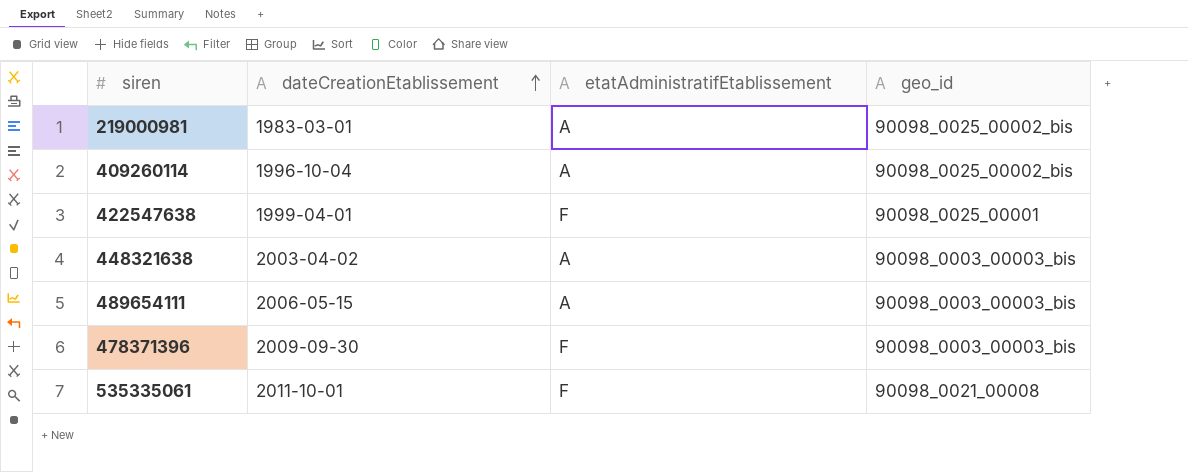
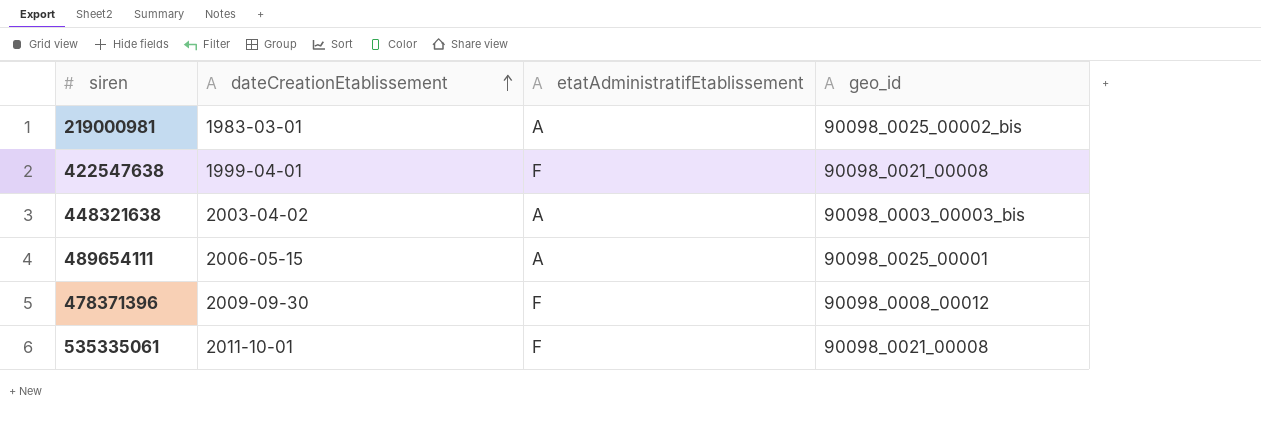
row 409260114: 1996-10-04 | A | 90098_0025_00002_bis -> none
422547638 | geo_id: 90098_0025_00001 -> 90098_0021_00008
489654111 | geo_id: 90098_0003_00003_bis -> 90098_0025_00001
478371396 | geo_id: 90098_0003_00003_bis -> 90098_0008_00012

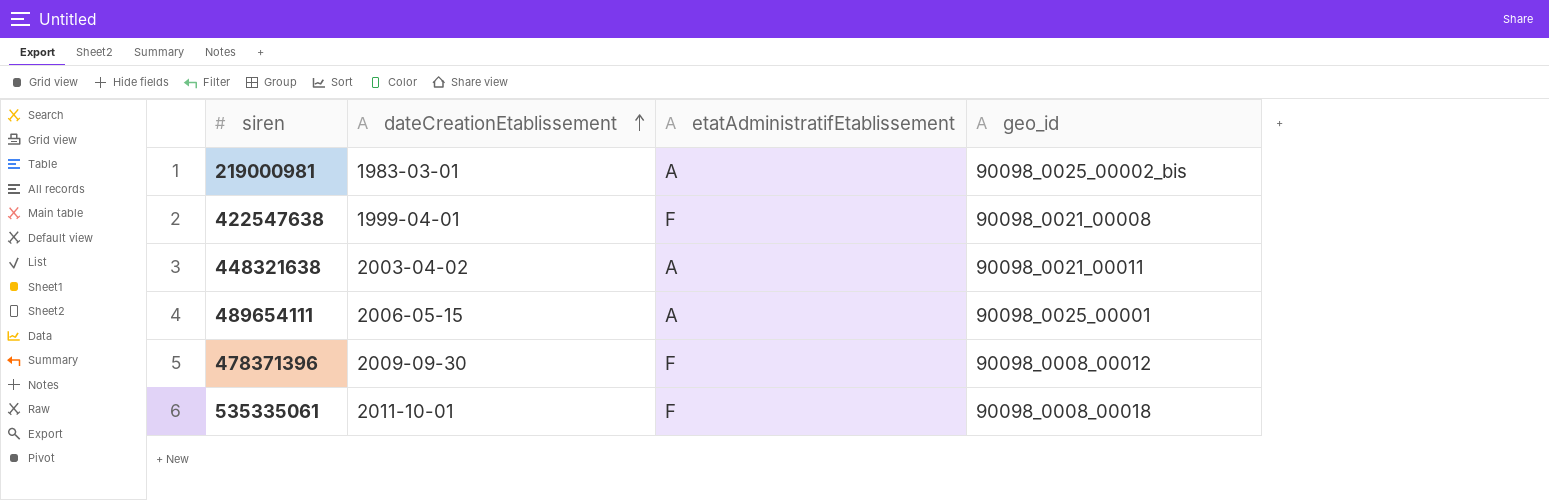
448321638 | geo_id: 90098_0003_00003_bis -> 90098_0021_00011
535335061 | geo_id: 90098_0021_00008 -> 90098_0008_00018

